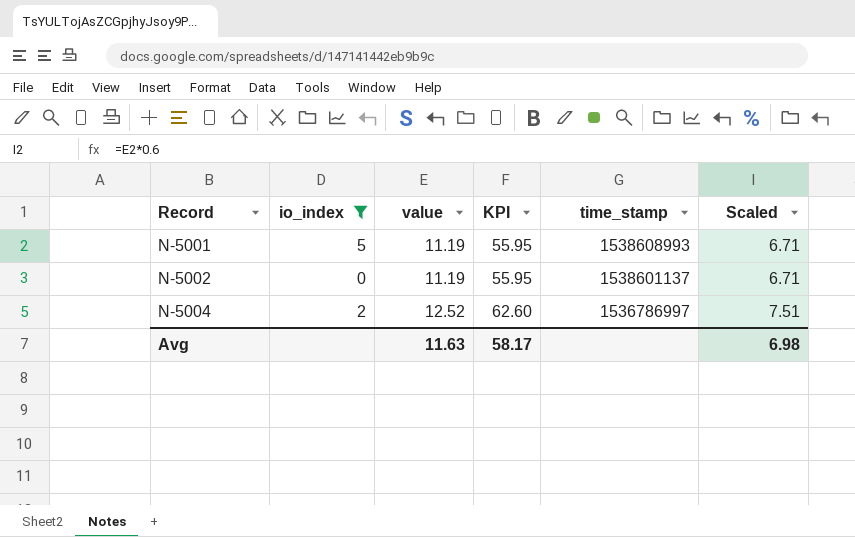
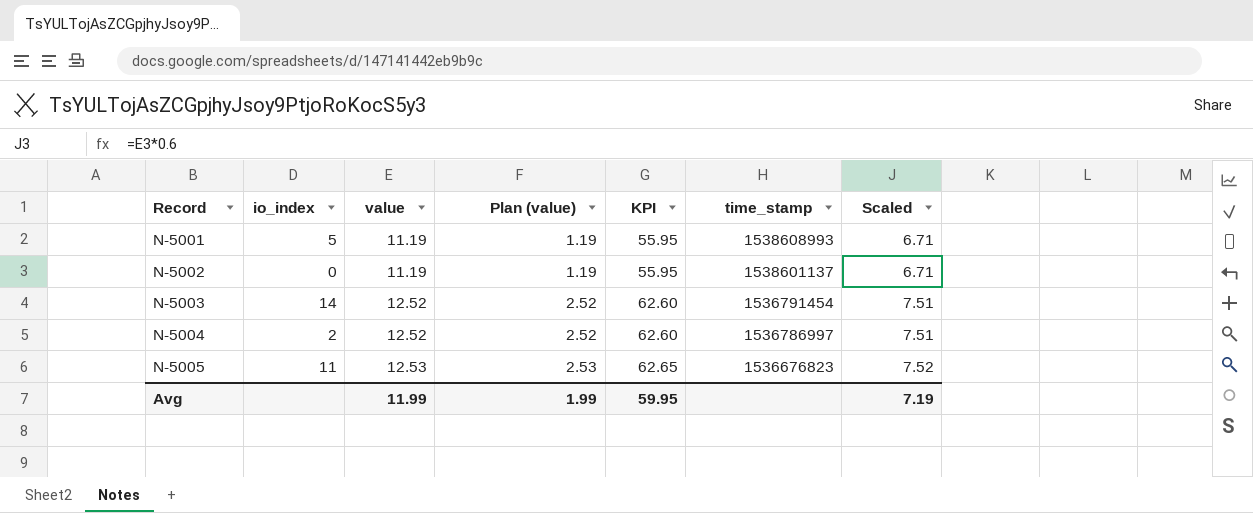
filter: io_index <= 5 -> none
column Plan (value) | formula: none -> [value] - 10
Avg | value: 11.63 -> 11.99
Avg | KPI: 58.17 -> 59.95
Avg | Scaled: 6.98 -> 7.19

